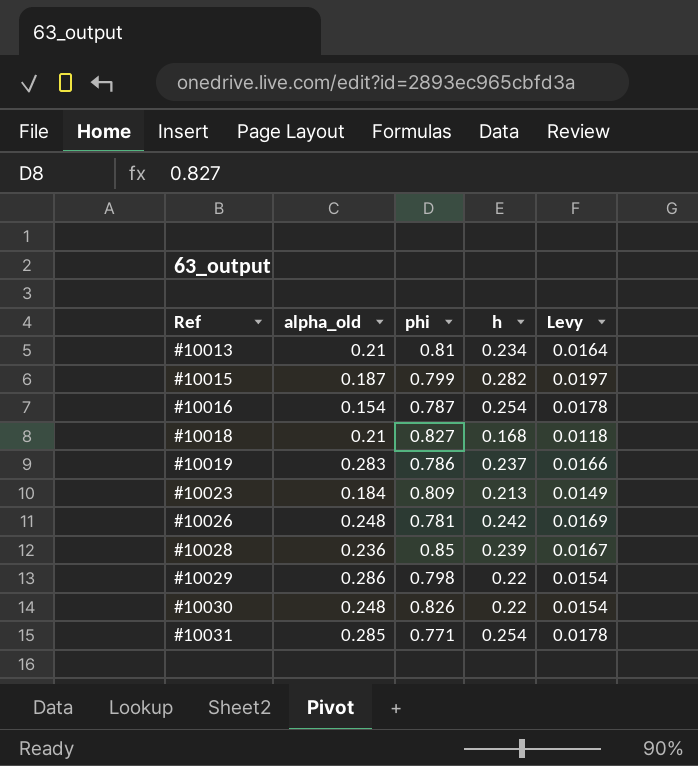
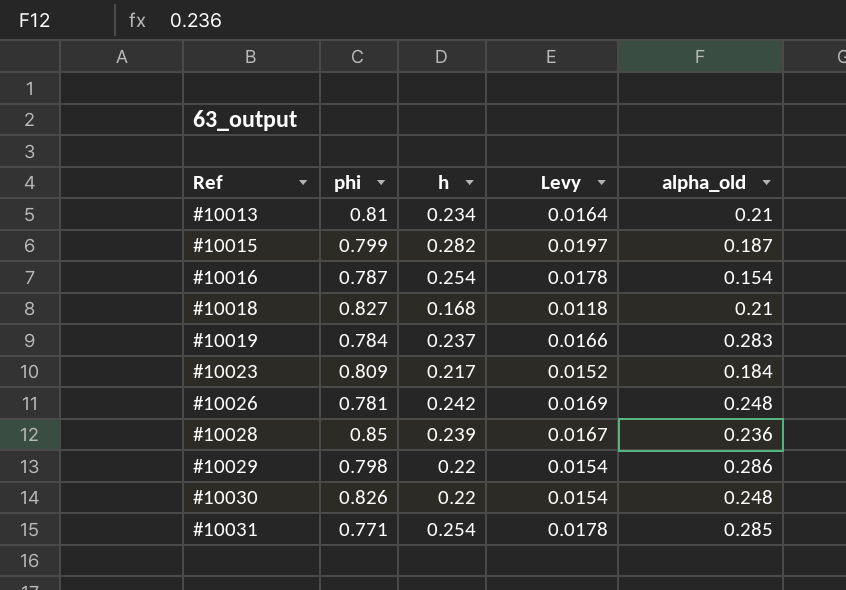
column alpha_old | position: 2 -> 5
#10019 | phi: 0.786 -> 0.784
#10023 | h: 0.213 -> 0.217
#10023 | Levy: 0.0149 -> 0.0152

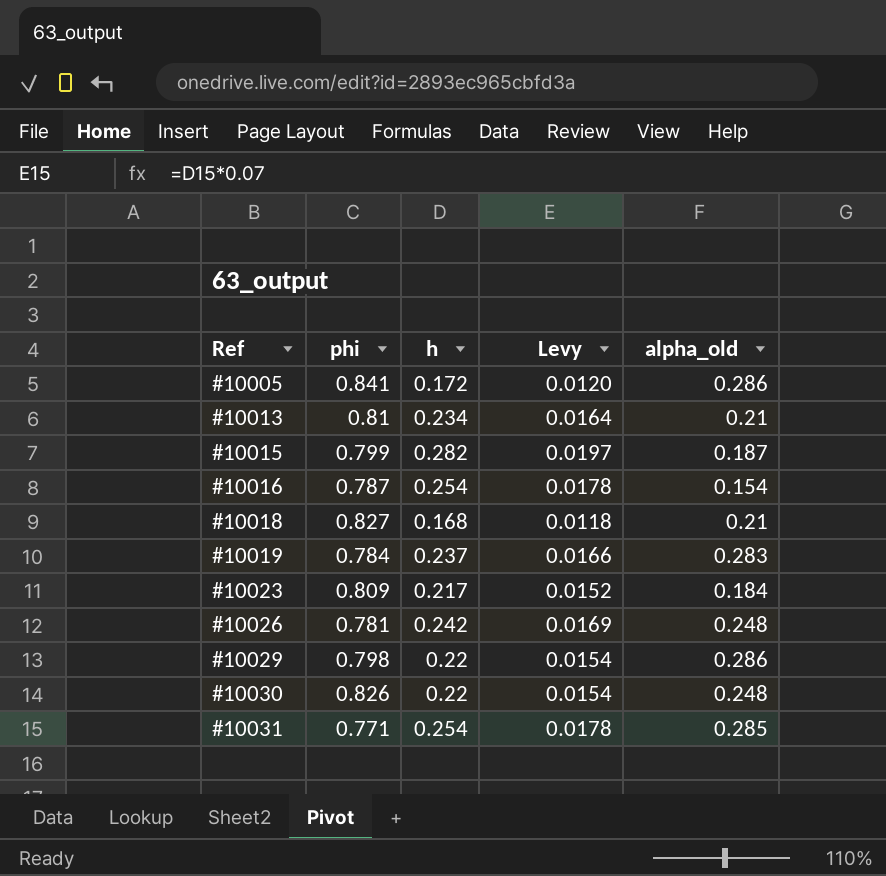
row #10028: 0.85 | 0.239 | 0.0167 | 0.236 -> none
row #10005: none -> 0.841 | 0.172 | 0.0120 | 0.286

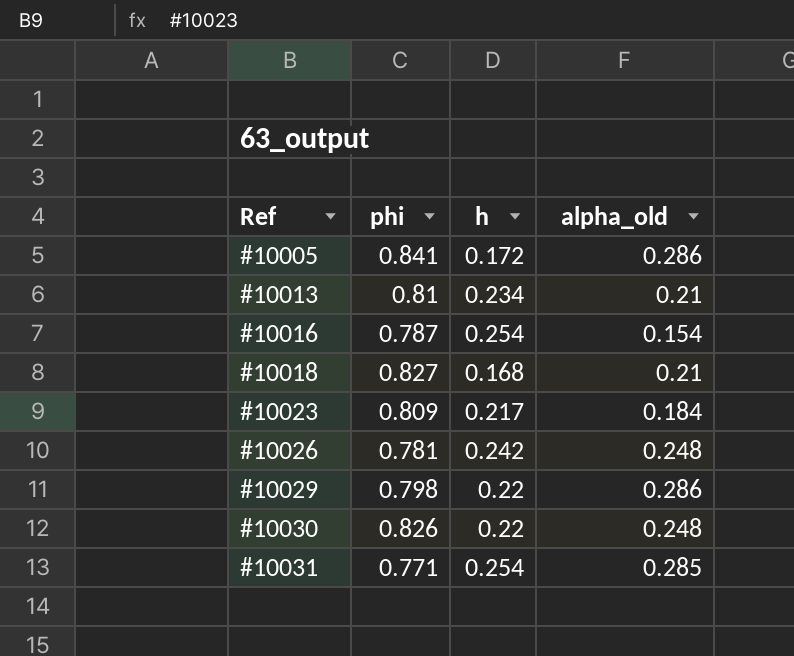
column Levy | formula: [h] * 0.07 -> none
row #10015: 0.799 | 0.282 | 0.0197 | 0.187 -> none
row #10019: 0.784 | 0.237 | 0.0166 | 0.283 -> none

